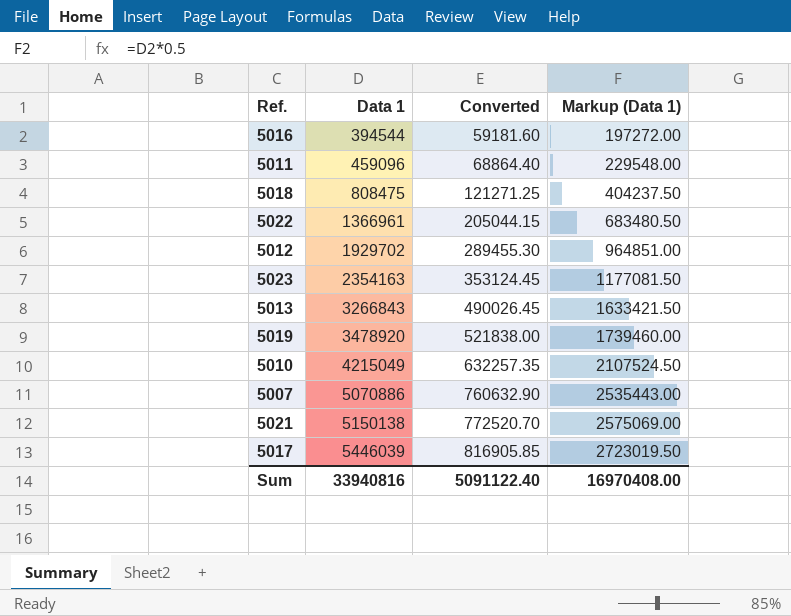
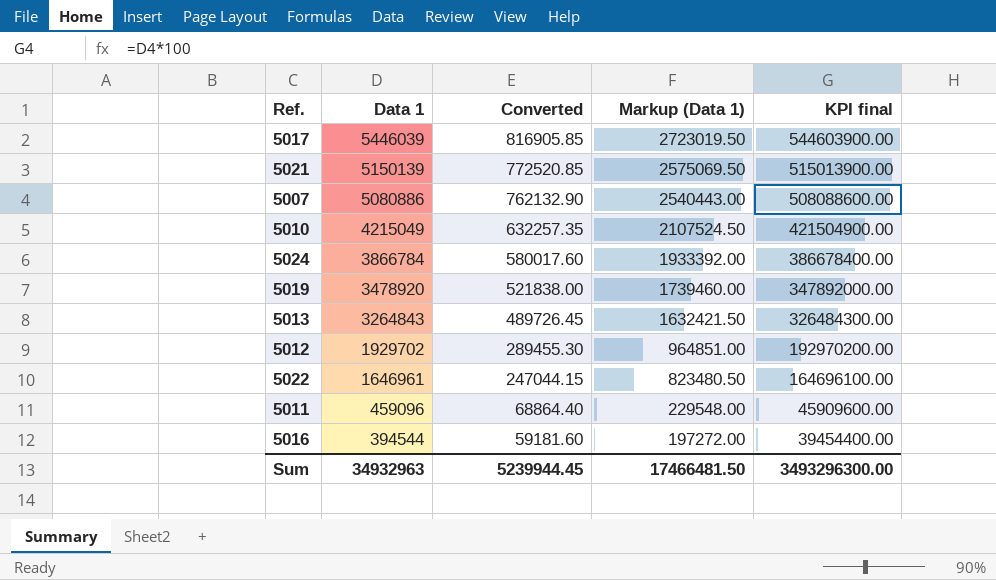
row order: Data 1 ascending -> Data 1 descending
column KPI final | formula: none -> [Data 1] * 100
row 5018: 808475 | 121271.25 | 404237.50 -> none
row 5023: 2354163 | 353124.45 | 1177081.50 -> none
5021 | Data 1: 5150138 -> 5150139
5021 | Converted: 772520.70 -> 772520.85
5021 | Markup (Data 1): 2575069.00 -> 2575069.50
5007 | Data 1: 5070886 -> 5080886
5007 | Converted: 760632.90 -> 762132.90
5007 | Markup (Data 1): 2535443.00 -> 2540443.00
row 5024: none -> 3866784 | 580017.60 | 1933392.00 | 386678400.00
5013 | Data 1: 3266843 -> 3264843
5013 | Converted: 490026.45 -> 489726.45
5013 | Markup (Data 1): 1633421.50 -> 1632421.50
5022 | Data 1: 1366961 -> 1646961
5022 | Converted: 205044.15 -> 247044.15
5022 | Markup (Data 1): 683480.50 -> 823480.50
Sum | Data 1: 33940816 -> 34932963
Sum | Converted: 5091122.40 -> 5239944.45
Sum | Markup (Data 1): 16970408.00 -> 17466481.50

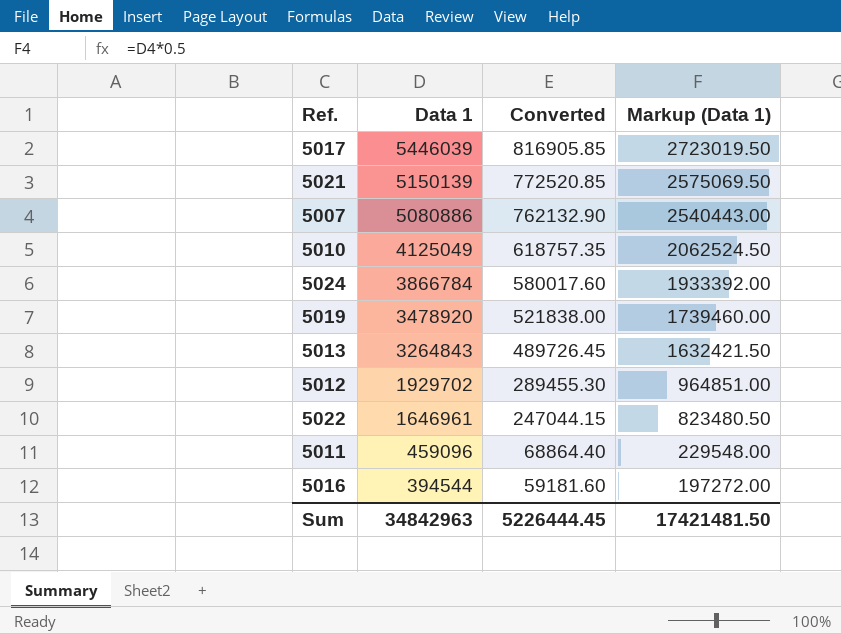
column KPI final | formula: [Data 1] * 100 -> none
5010 | Data 1: 4215049 -> 4125049
5010 | Converted: 632257.35 -> 618757.35
5010 | Markup (Data 1): 2107524.50 -> 2062524.50
Sum | Data 1: 34932963 -> 34842963
Sum | Converted: 5239944.45 -> 5226444.45
Sum | Markup (Data 1): 17466481.50 -> 17421481.50

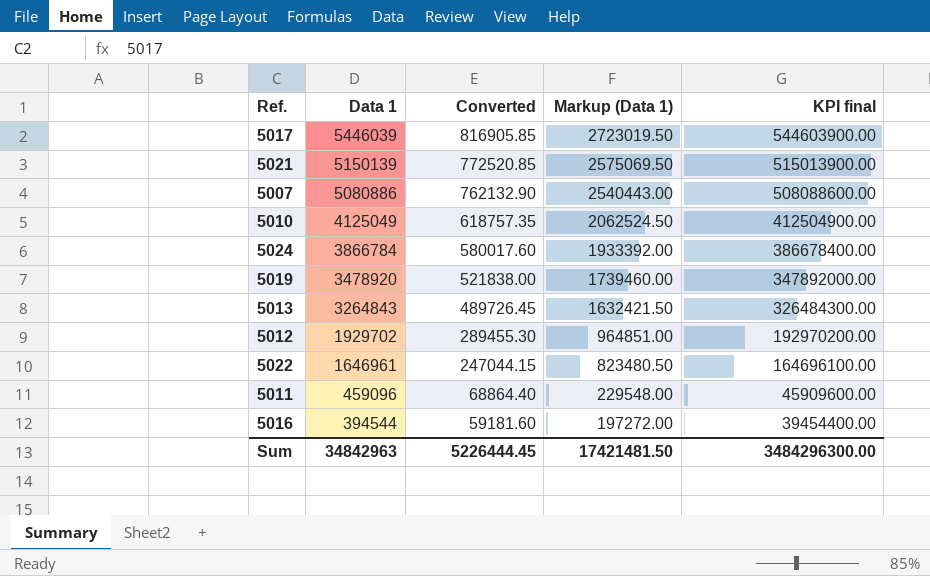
column KPI final | formula: none -> [Data 1] * 100

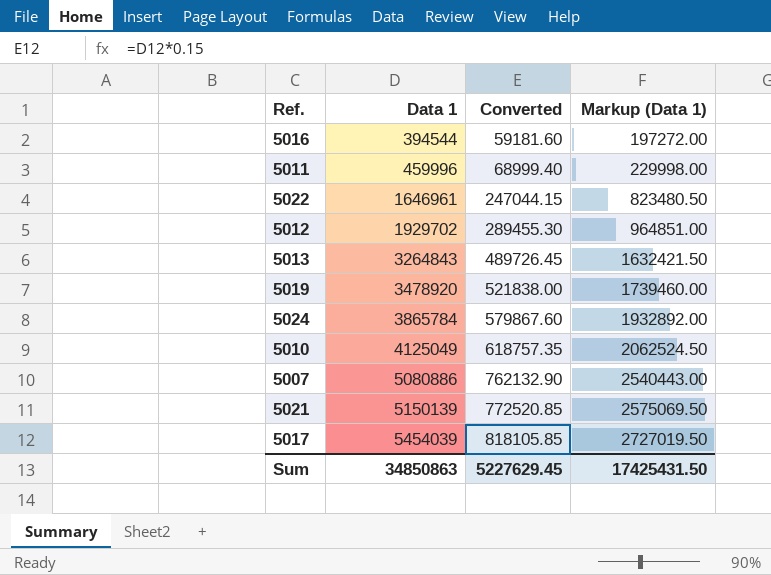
row order: Data 1 descending -> Data 1 ascending
column KPI final | formula: [Data 1] * 100 -> none
5011 | Data 1: 459096 -> 459996
5011 | Converted: 68864.40 -> 68999.40
5011 | Markup (Data 1): 229548.00 -> 229998.00
5024 | Data 1: 3866784 -> 3865784
5024 | Converted: 580017.60 -> 579867.60
5024 | Markup (Data 1): 1933392.00 -> 1932892.00
5017 | Data 1: 5446039 -> 5454039
5017 | Converted: 816905.85 -> 818105.85
5017 | Markup (Data 1): 2723019.50 -> 2727019.50
Sum | Data 1: 34842963 -> 34850863
Sum | Converted: 5226444.45 -> 5227629.45
Sum | Markup (Data 1): 17421481.50 -> 17425431.50

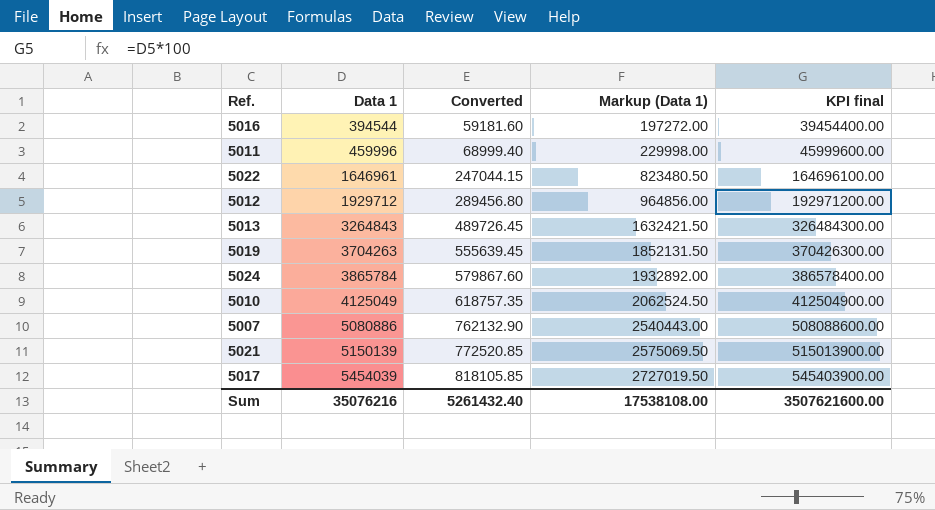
column KPI final | formula: none -> [Data 1] * 100
5012 | Data 1: 1929702 -> 1929712
5012 | Converted: 289455.30 -> 289456.80
5012 | Markup (Data 1): 964851.00 -> 964856.00
5019 | Data 1: 3478920 -> 3704263
5019 | Converted: 521838.00 -> 555639.45
5019 | Markup (Data 1): 1739460.00 -> 1852131.50
Sum | Data 1: 34850863 -> 35076216
Sum | Converted: 5227629.45 -> 5261432.40
Sum | Markup (Data 1): 17425431.50 -> 17538108.00

